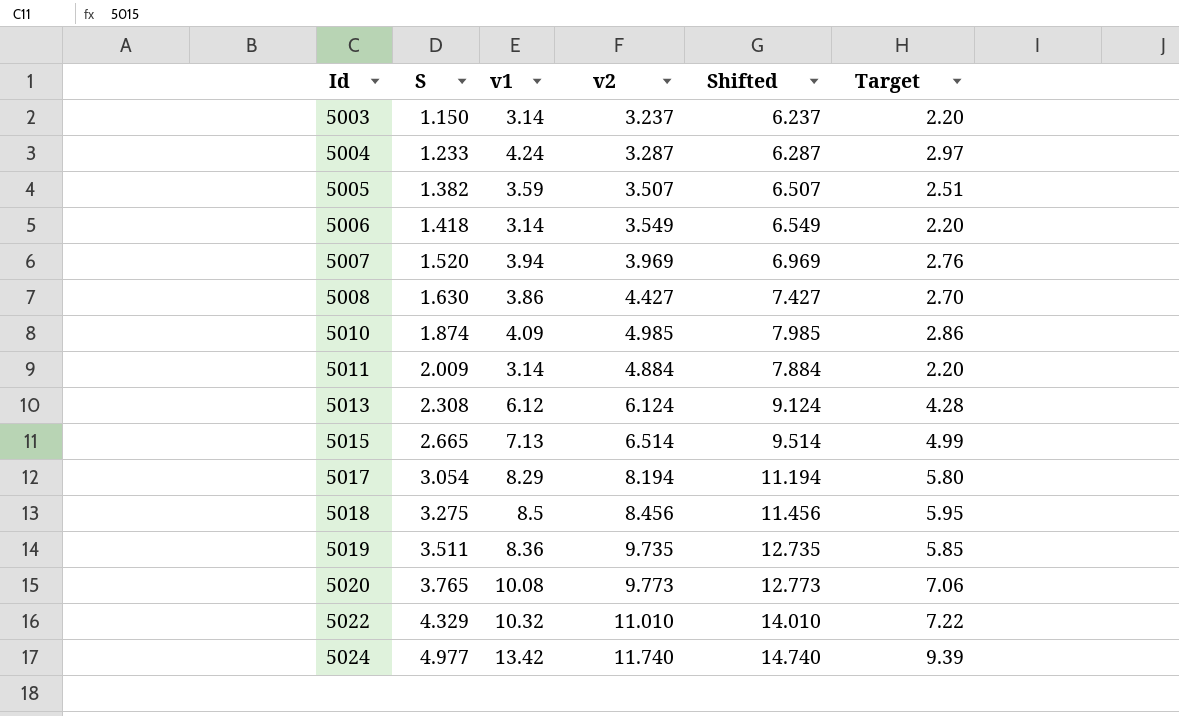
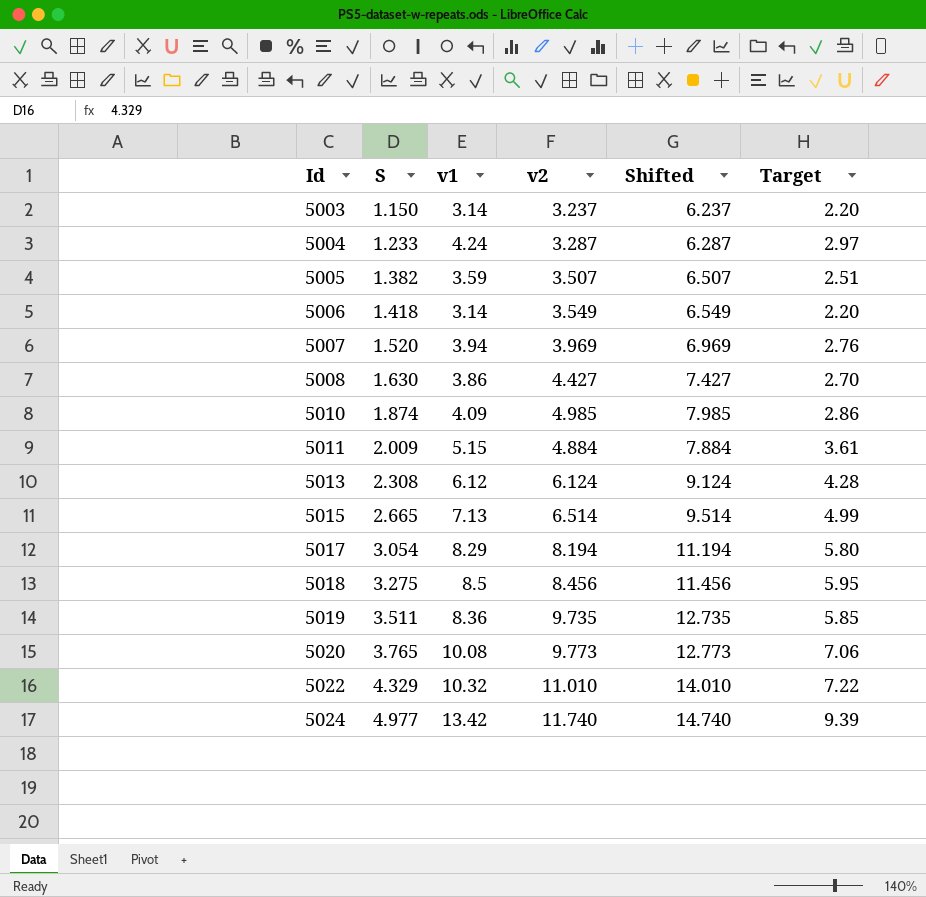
5011 | v1: 3.14 -> 5.15
5011 | Target: 2.20 -> 3.61

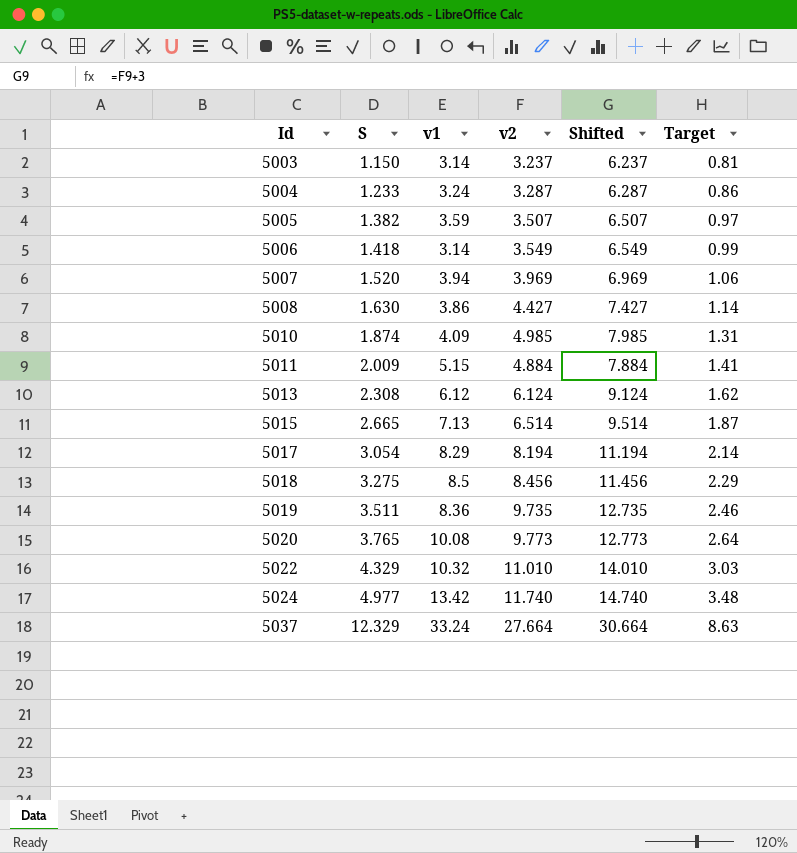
column Target | formula: [v1] * 0.7 -> [S] * 0.7
5004 | v1: 4.24 -> 3.24
row 5037: none -> 12.329 | 33.24 | 27.664 | 30.664 | 8.63

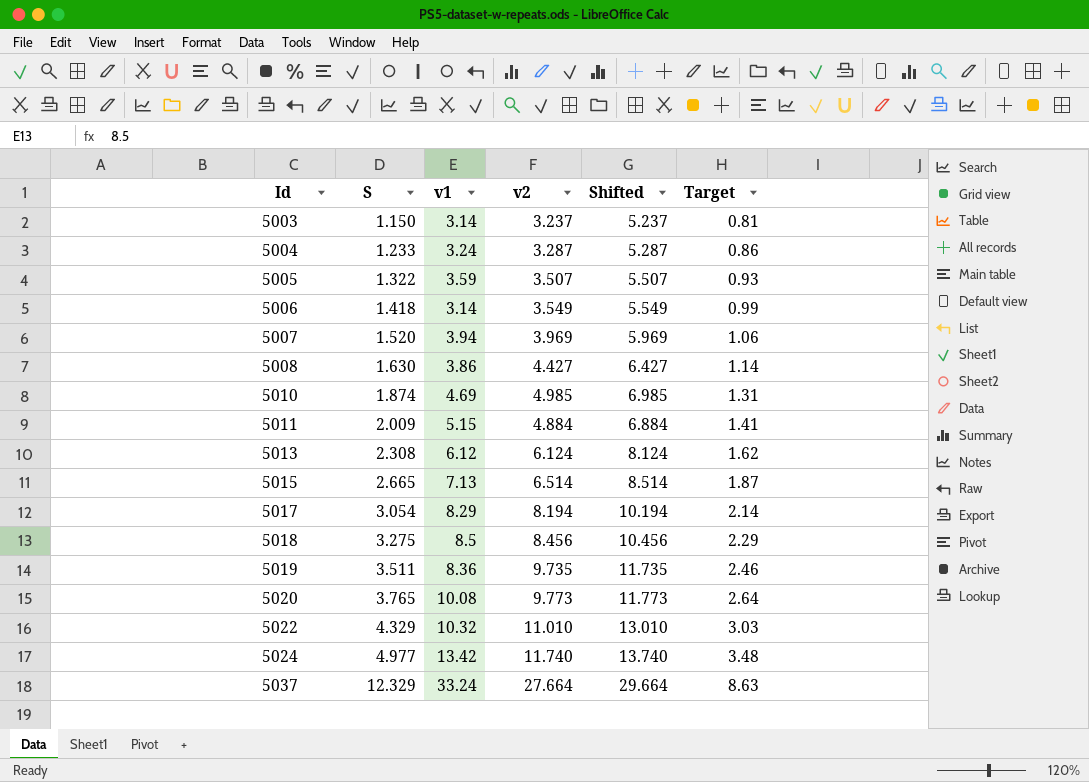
column Shifted | formula: [v2] + 3 -> [v2] + 2
5005 | S: 1.382 -> 1.322
5005 | Target: 0.97 -> 0.93
5010 | v1: 4.09 -> 4.69

